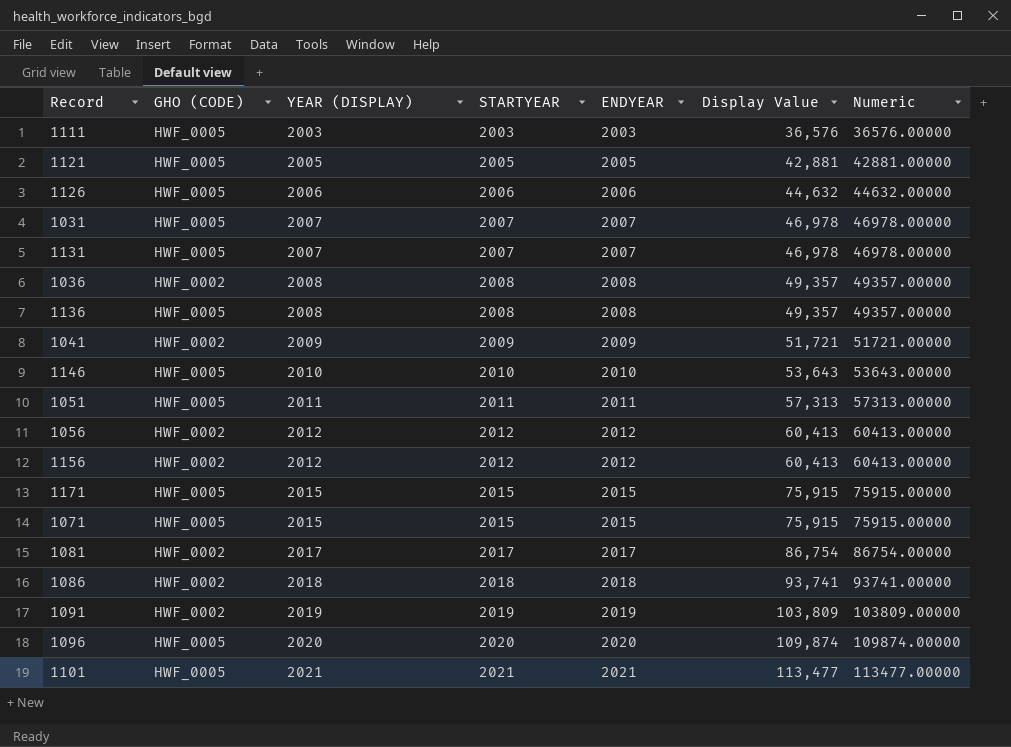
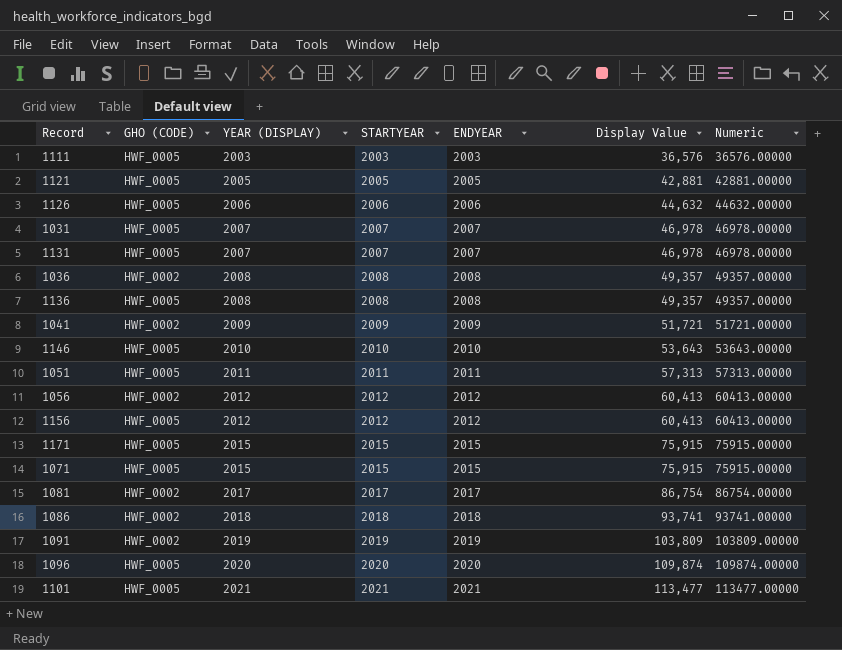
1156 | GHO (CODE): HWF_0002 -> HWF_0005

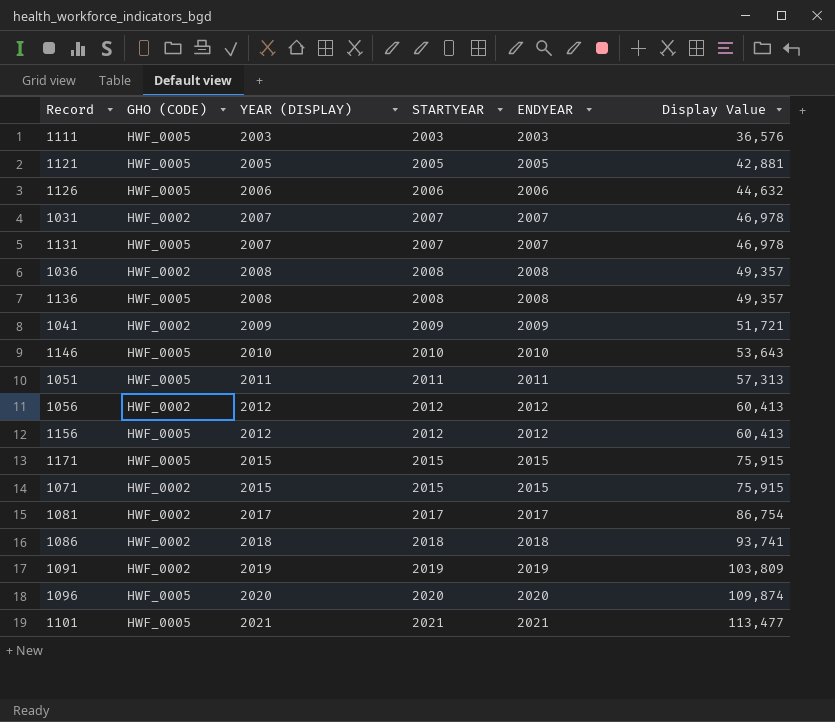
column Numeric | position: 7 -> none
1031 | GHO (CODE): HWF_0005 -> HWF_0002
1071 | GHO (CODE): HWF_0005 -> HWF_0002

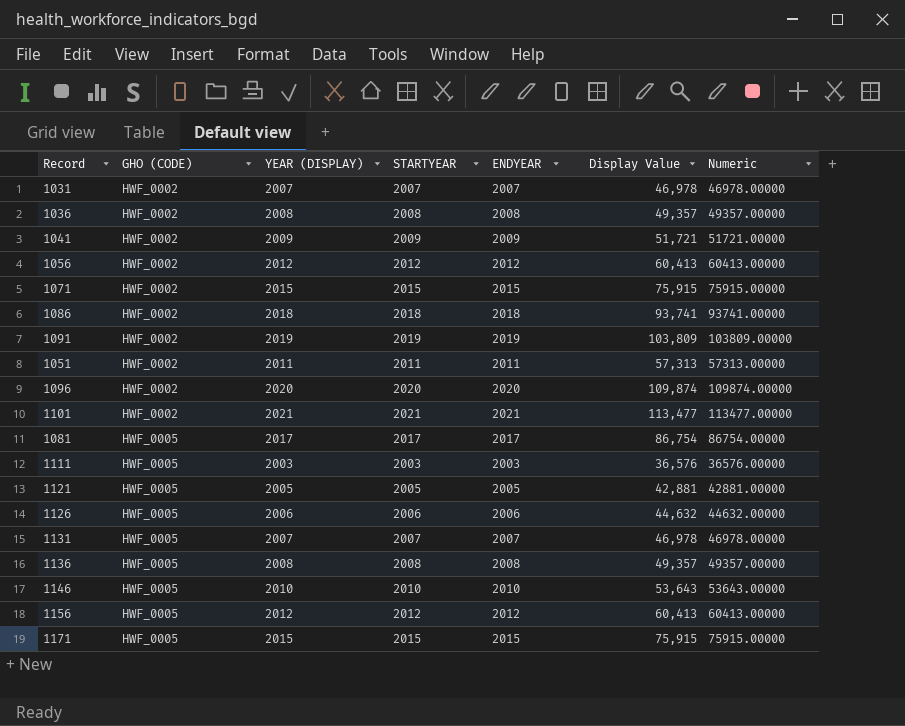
row order: YEAR (DISPLAY) ascending -> GHO (CODE) ascending
column Numeric | position: none -> 7
1051 | GHO (CODE): HWF_0005 -> HWF_0002
1096 | GHO (CODE): HWF_0005 -> HWF_0002
1101 | GHO (CODE): HWF_0005 -> HWF_0002
1081 | GHO (CODE): HWF_0002 -> HWF_0005

